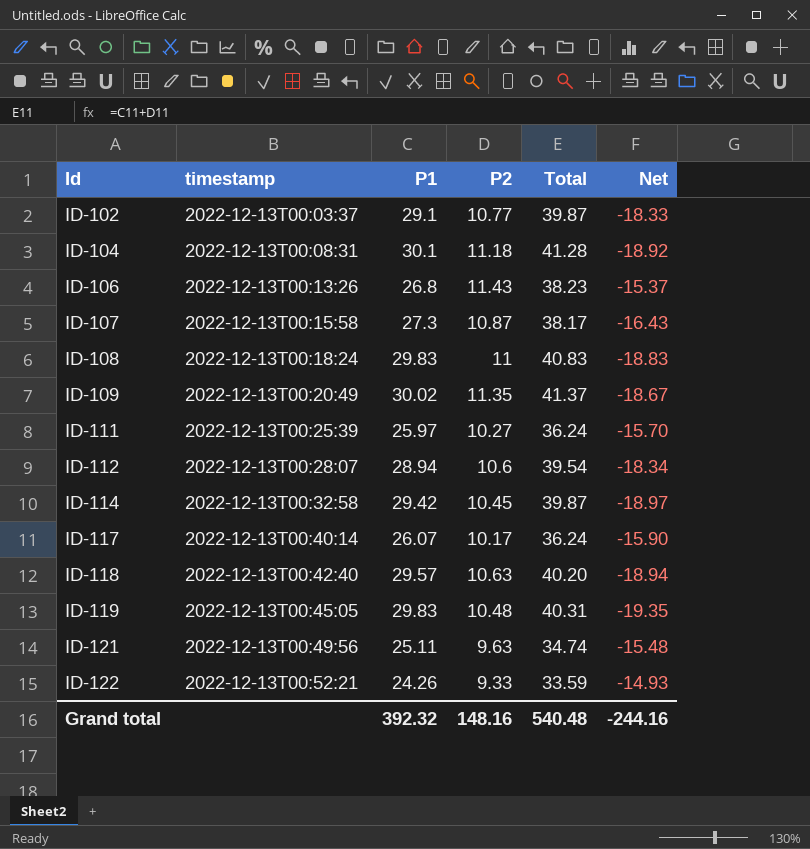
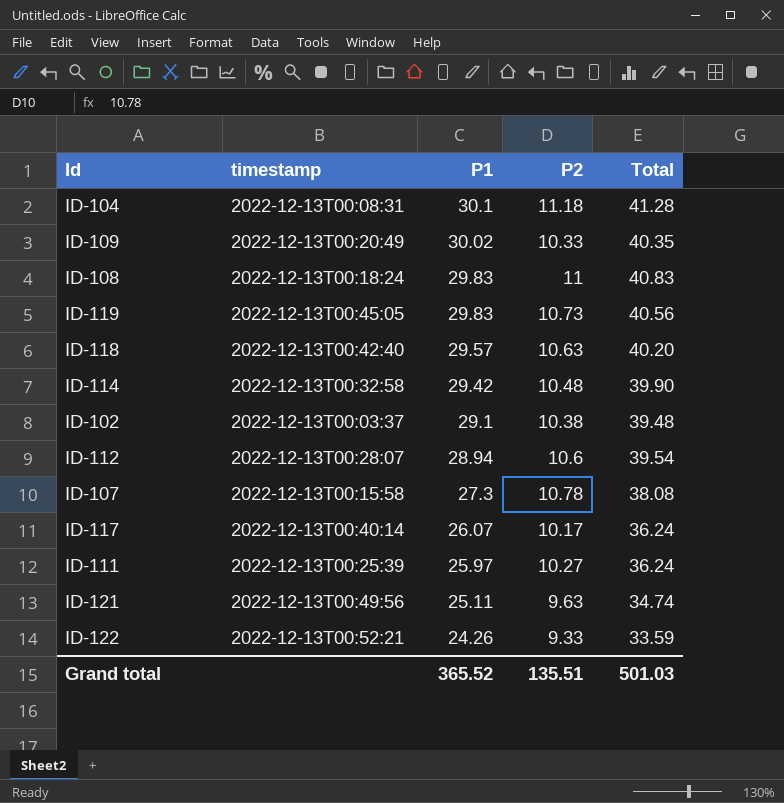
row order: Id ascending -> P1 descending
column Net | formula: [P2] - [P1] -> none
row ID-106: 2022-12-13T00:13:26 | 26.8 | 11.43 | 38.23 | -15.37 -> none
ID-109 | P2: 11.35 -> 10.33
ID-109 | Total: 41.37 -> 40.35
ID-119 | P2: 10.48 -> 10.73
ID-119 | Total: 40.31 -> 40.56
ID-114 | P2: 10.45 -> 10.48
ID-114 | Total: 39.87 -> 39.90
ID-102 | P2: 10.77 -> 10.38
ID-102 | Total: 39.87 -> 39.48
ID-107 | P2: 10.87 -> 10.78
ID-107 | Total: 38.17 -> 38.08
Grand total | P1: 392.32 -> 365.52
Grand total | P2: 148.16 -> 135.51
Grand total | Total: 540.48 -> 501.03

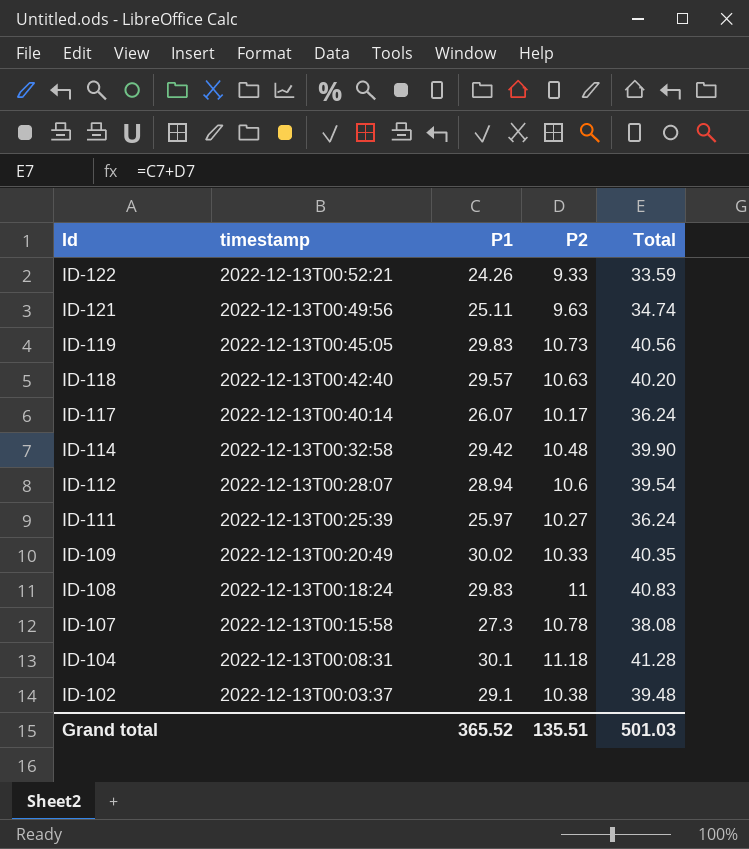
row order: P1 descending -> Id descending

